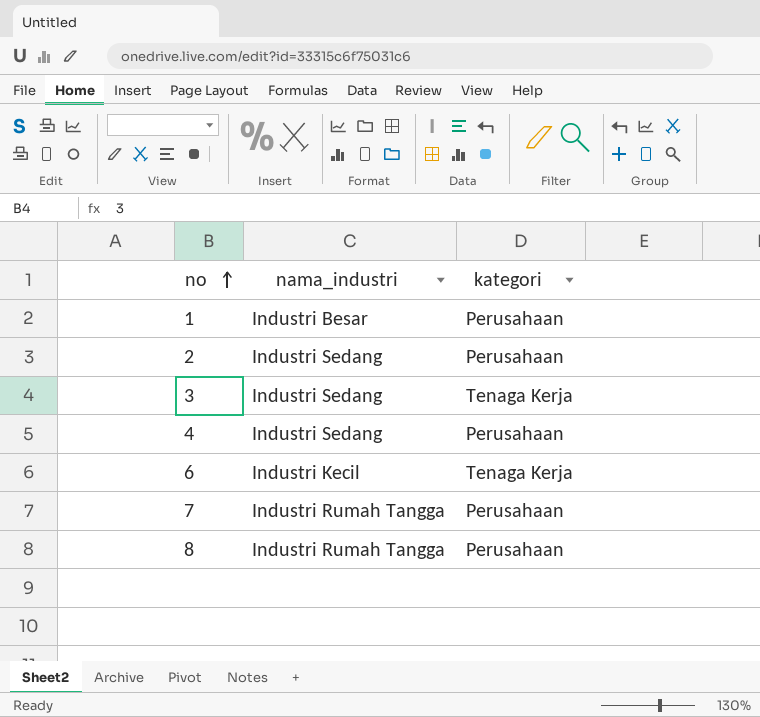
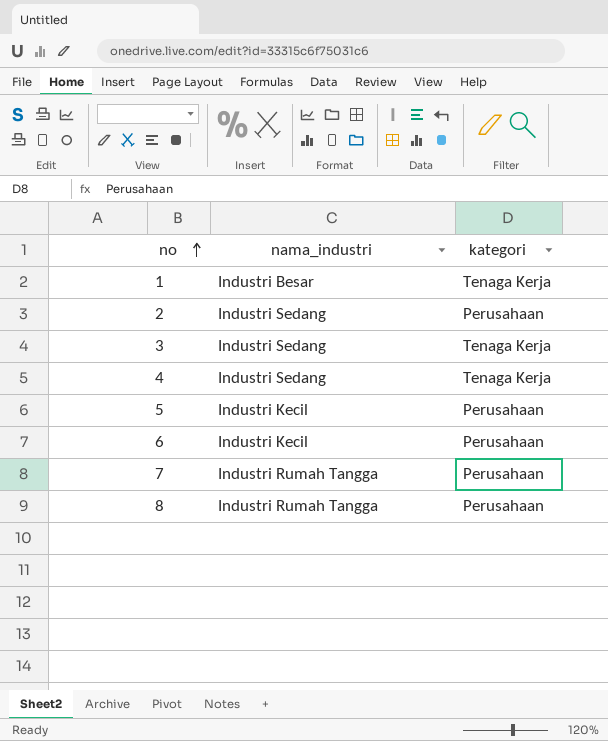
1 | kategori: Perusahaan -> Tenaga Kerja
4 | kategori: Perusahaan -> Tenaga Kerja
row 5: none -> Industri Kecil | Perusahaan
6 | kategori: Tenaga Kerja -> Perusahaan

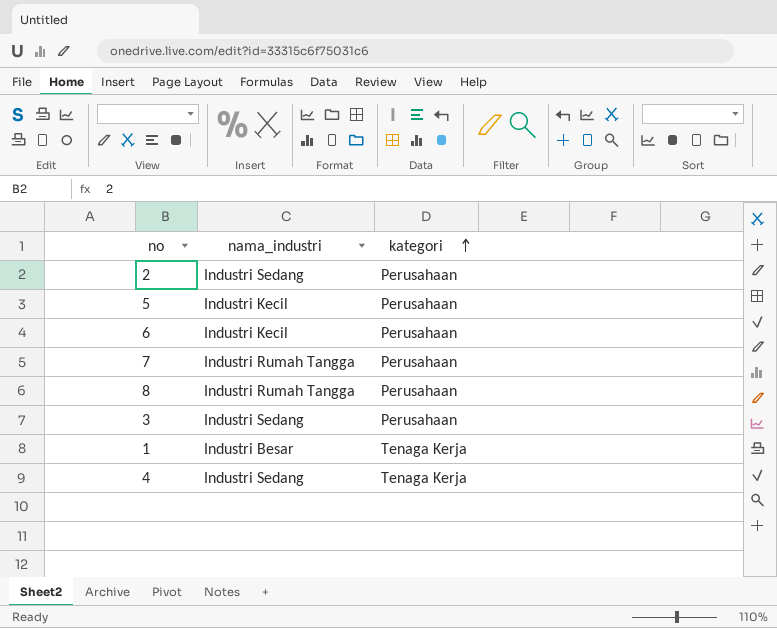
row order: no ascending -> kategori ascending
3 | kategori: Tenaga Kerja -> Perusahaan

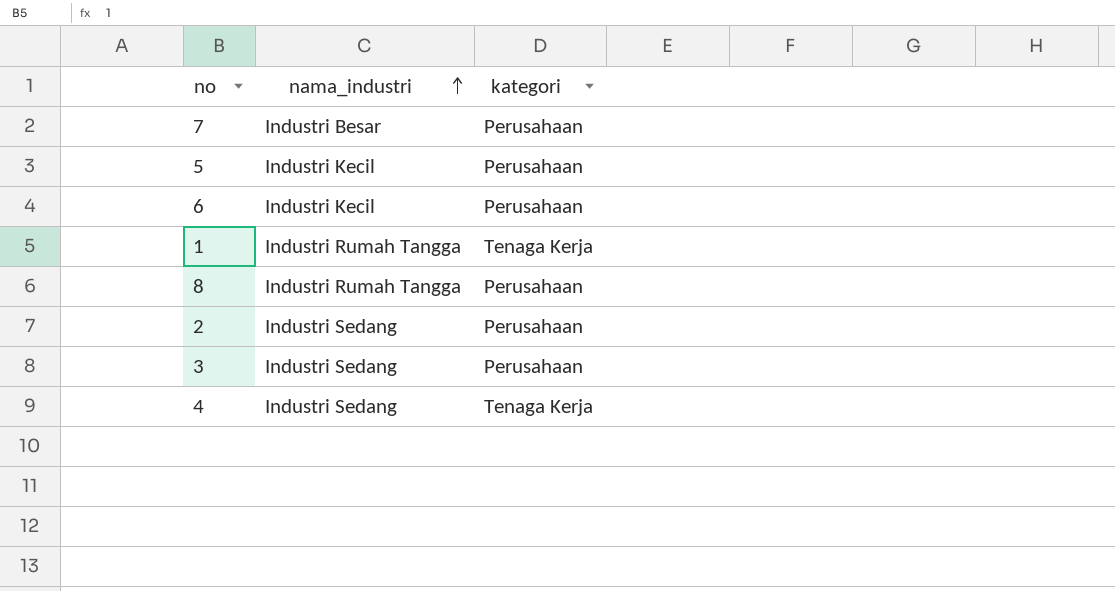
row order: kategori ascending -> nama_industri ascending
7 | nama_industri: Industri Rumah Tangga -> Industri Besar
1 | nama_industri: Industri Besar -> Industri Rumah Tangga

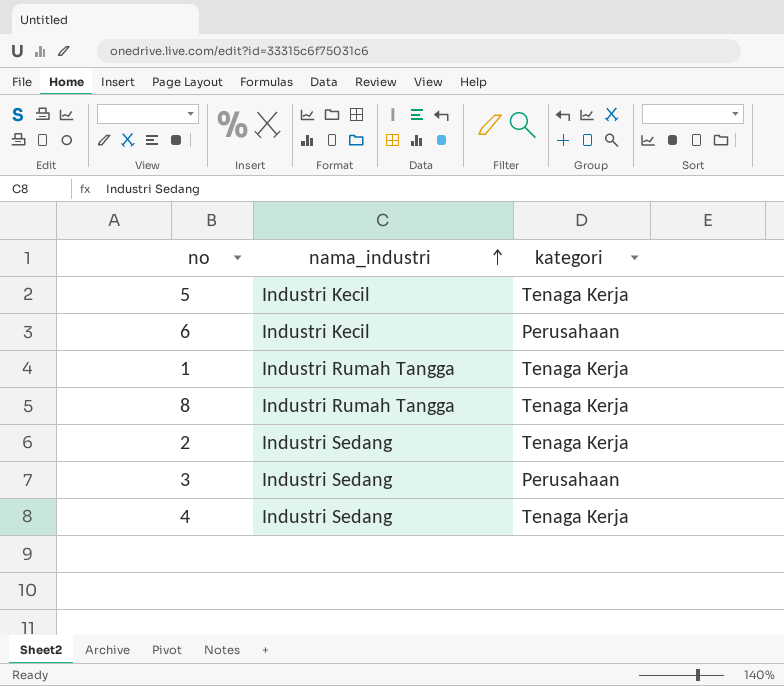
row 7: Industri Besar | Perusahaan -> none
5 | kategori: Perusahaan -> Tenaga Kerja
8 | kategori: Perusahaan -> Tenaga Kerja
2 | kategori: Perusahaan -> Tenaga Kerja

